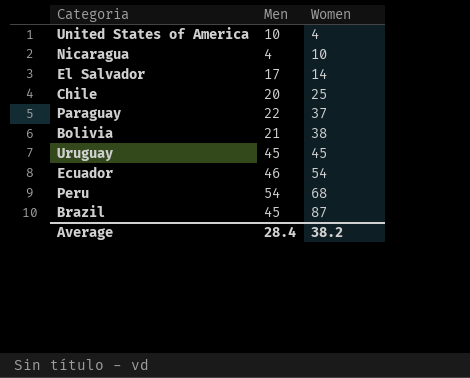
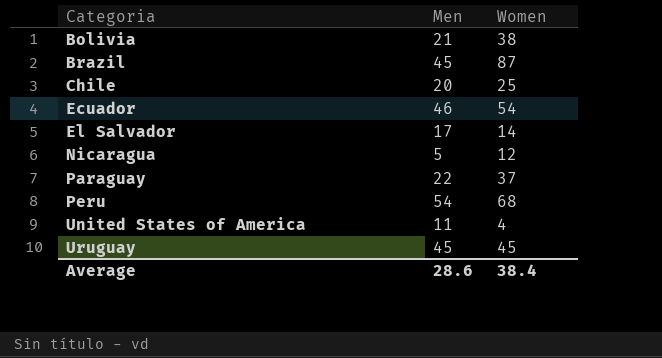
row order: Women ascending -> Categoria ascending
Nicaragua | Men: 4 -> 5
Nicaragua | Women: 10 -> 12
United States of America | Men: 10 -> 11
Average | Men: 28.4 -> 28.6
Average | Women: 38.2 -> 38.4

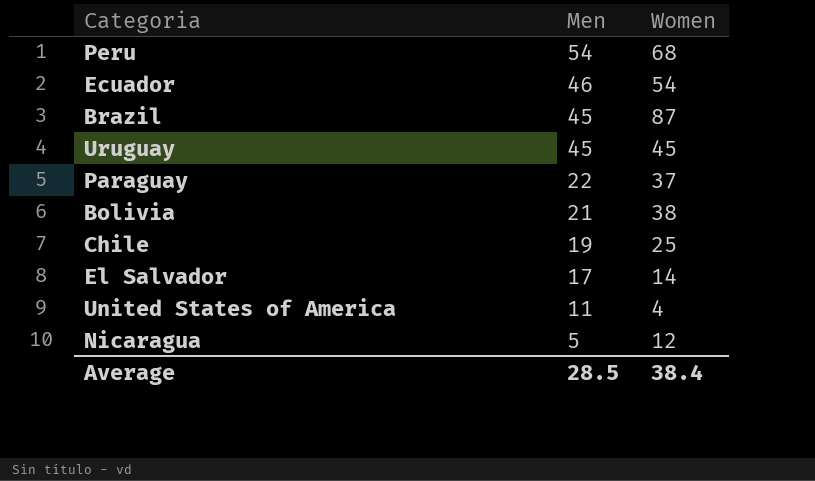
row order: Categoria ascending -> Men descending
Chile | Men: 20 -> 19
Average | Men: 28.6 -> 28.5

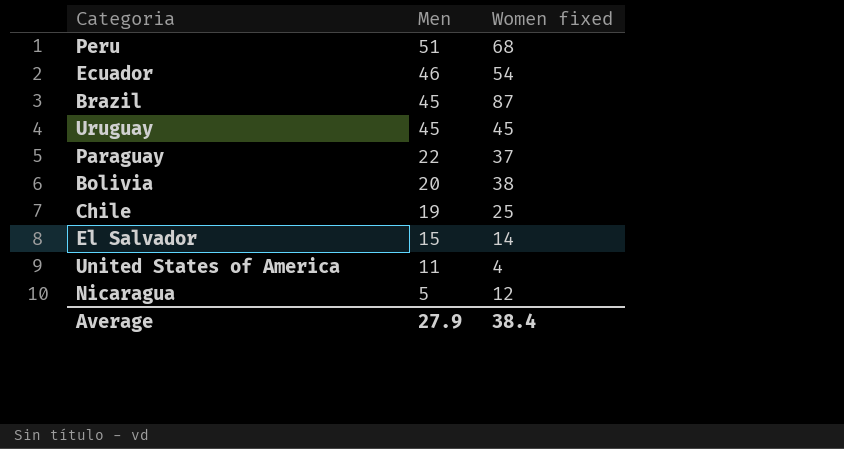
column name: Women -> Women fixed
Peru | Men: 54 -> 51
Bolivia | Men: 21 -> 20
El Salvador | Men: 17 -> 15
Average | Men: 28.5 -> 27.9

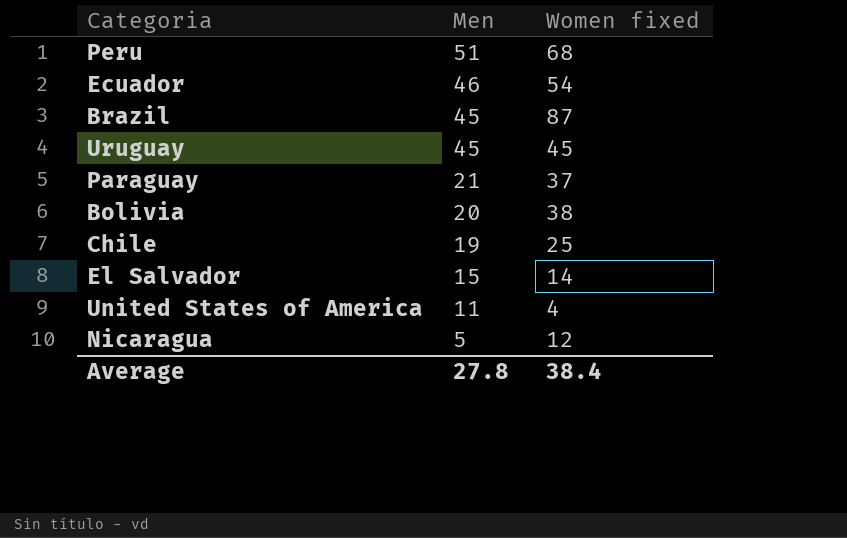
Paraguay | Men: 22 -> 21
Average | Men: 27.9 -> 27.8

